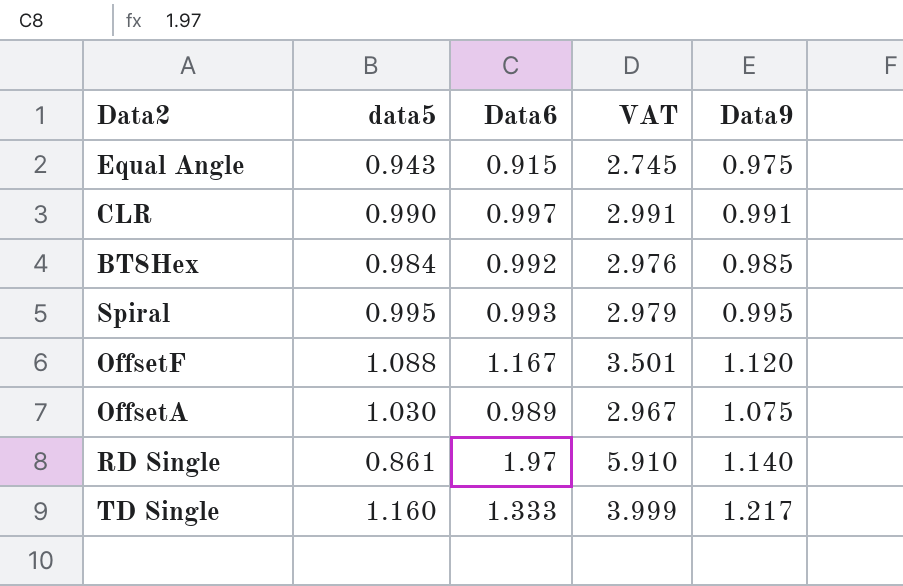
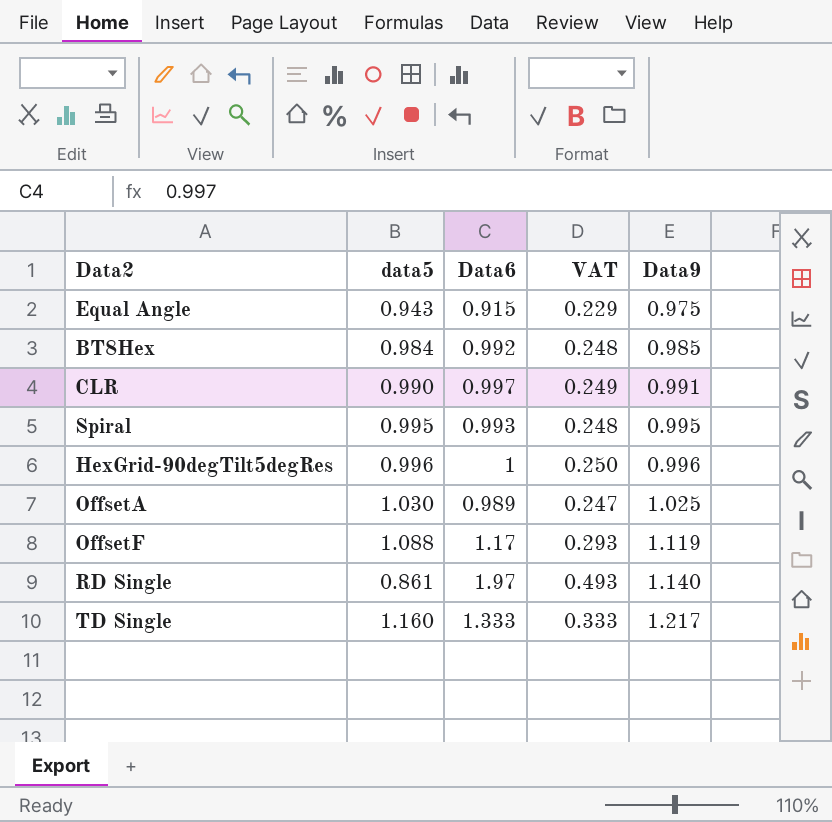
row order: none -> Data9 ascending
column VAT | formula: [Data6] * 3 -> [Data6] * 0.25
row HexGrid-90degTilt5degRes: none -> 0.996 | 1 | 0.250 | 0.996
OffsetA | Data9: 1.075 -> 1.025
OffsetF | Data6: 1.167 -> 1.17
OffsetF | Data9: 1.120 -> 1.119

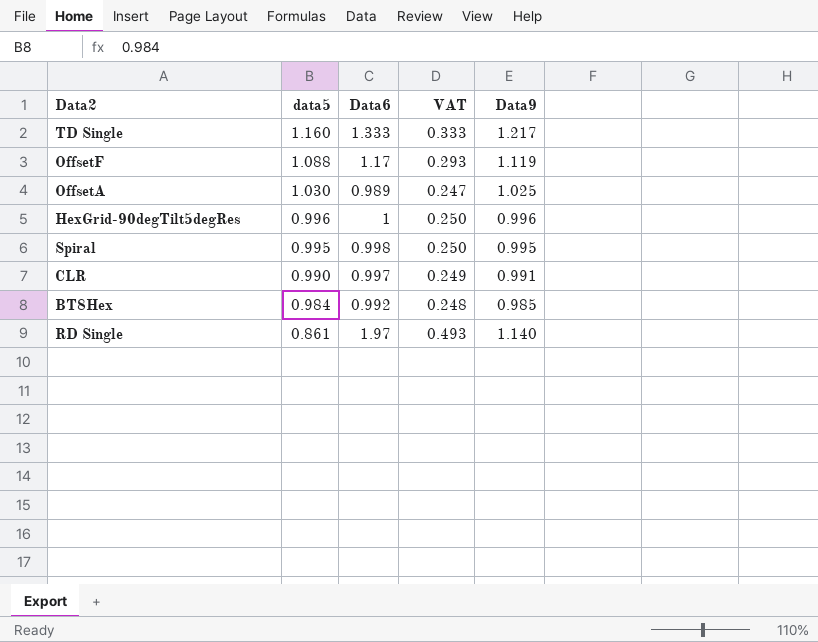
row order: Data9 ascending -> data5 descending
row Equal Angle: 0.943 | 0.915 | 0.229 | 0.975 -> none
Spiral | Data6: 0.993 -> 0.998
Spiral | VAT: 0.248 -> 0.250

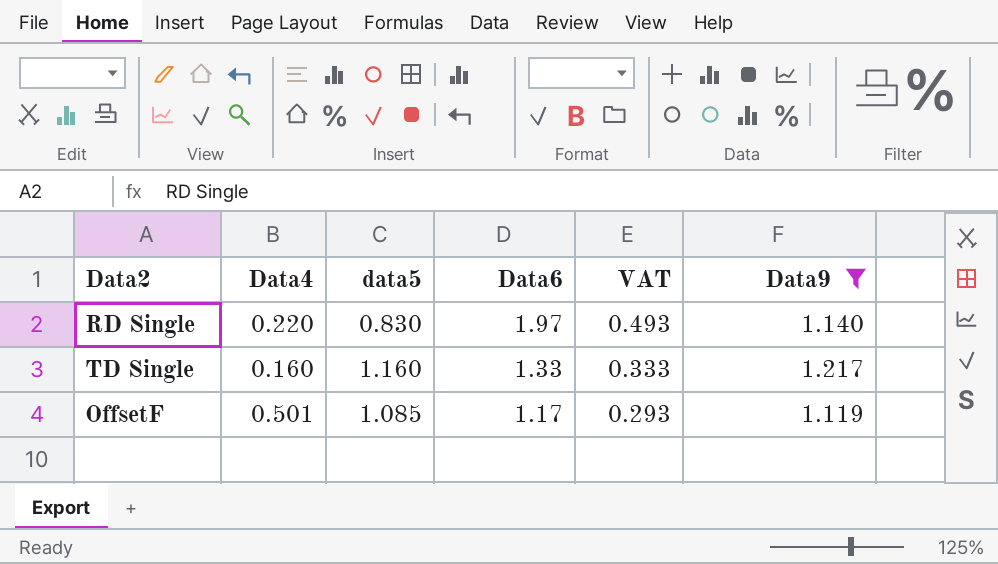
filter: none -> Data9 >= 1.119
row order: data5 descending -> Data6 descending
column Data4 | position: none -> 2
RD Single | data5: 0.861 -> 0.830
TD Single | Data6: 1.333 -> 1.33
OffsetF | data5: 1.088 -> 1.085

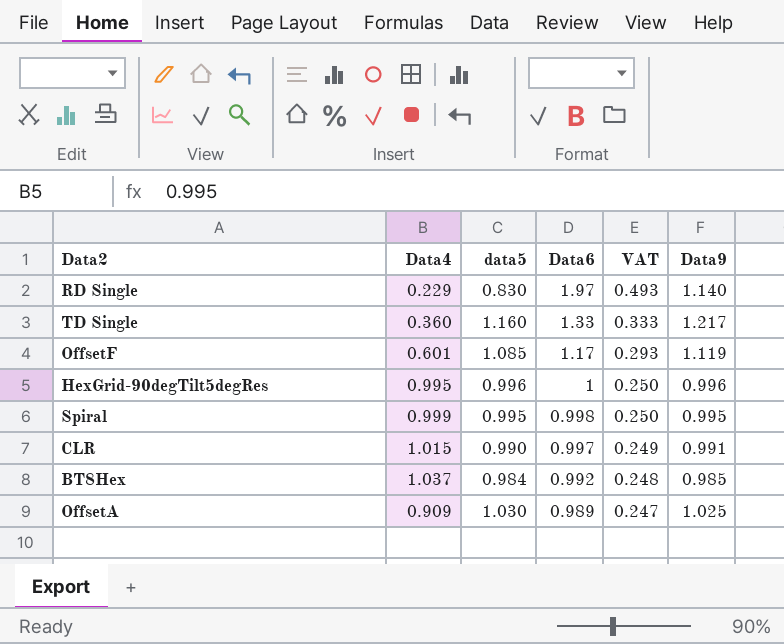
filter: Data9 >= 1.119 -> none
RD Single | Data4: 0.220 -> 0.229
TD Single | Data4: 0.160 -> 0.360
OffsetF | Data4: 0.501 -> 0.601

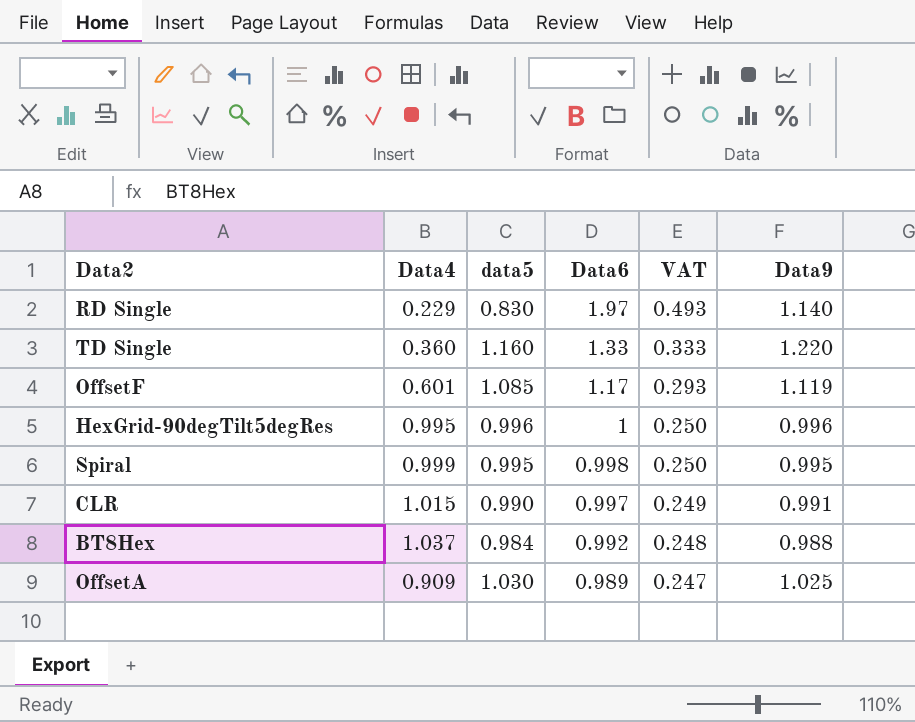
TD Single | Data9: 1.217 -> 1.220
BT8Hex | Data9: 0.985 -> 0.988

